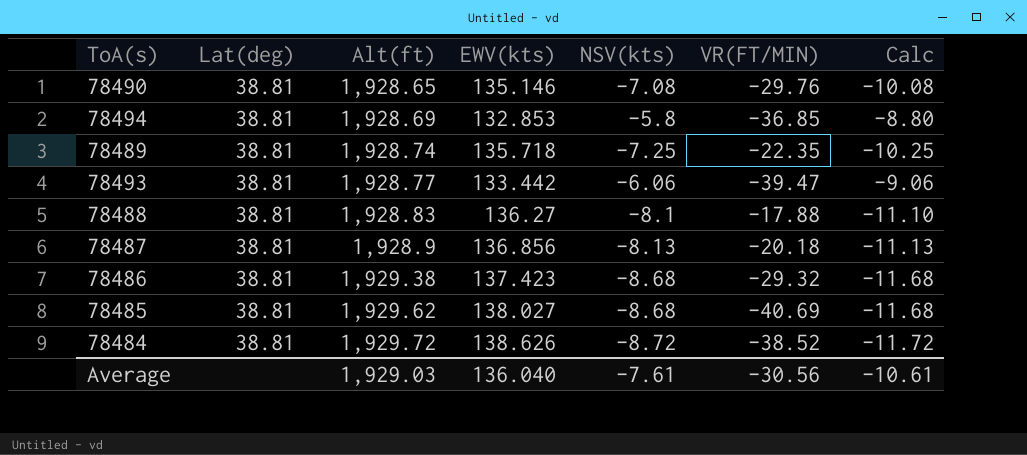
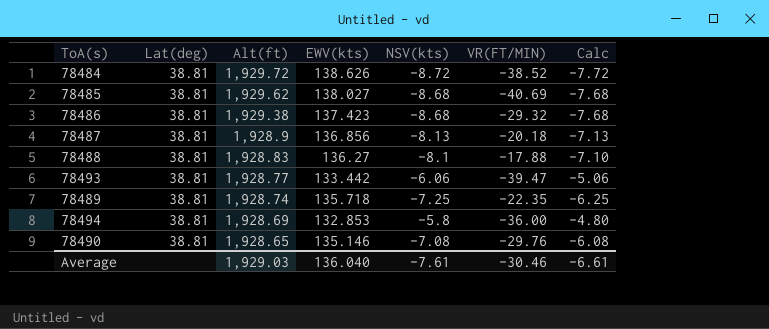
row order: Alt(ft) ascending -> Alt(ft) descending
column Calc | formula: [NSV(kts)] - 3 -> [NSV(kts)] + 1
78494 | VR(FT/MIN): -36.85 -> -36.00
Average | VR(FT/MIN): -30.56 -> -30.46
Average | Calc: -10.61 -> -6.61

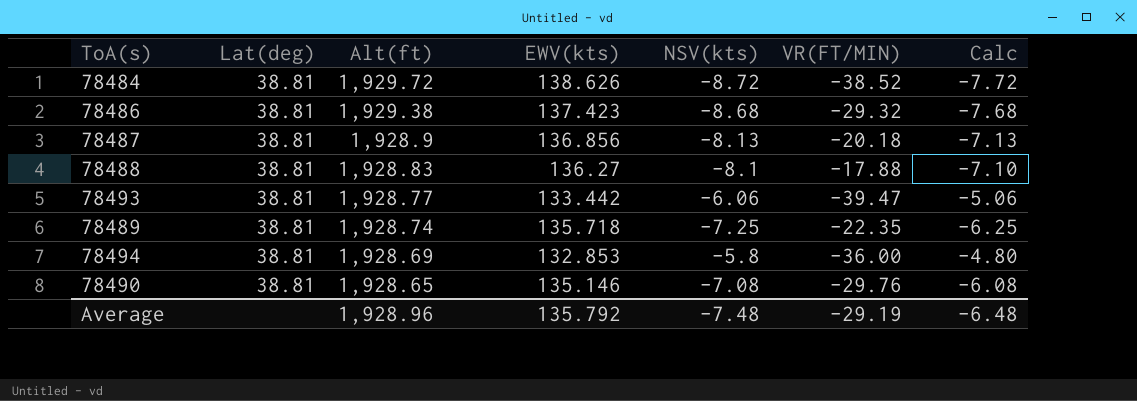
row 78485: 38.81 | 1,929.62 | 138.027 | -8.68 | -40.69 | -7.68 -> none
Average | Alt(ft): 1,929.03 -> 1,928.96
Average | EWV(kts): 136.040 -> 135.792
Average | NSV(kts): -7.61 -> -7.48
Average | VR(FT/MIN): -30.46 -> -29.19
Average | Calc: -6.61 -> -6.48

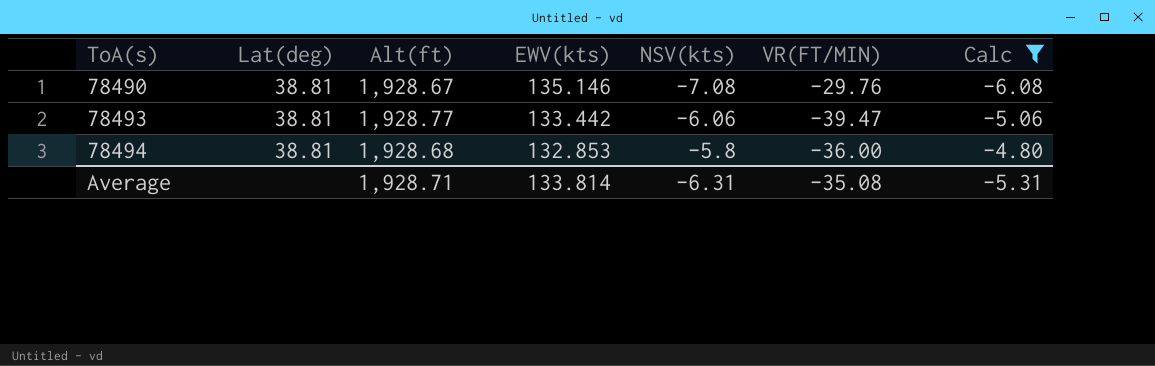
filter: none -> Calc >= -6.08
row order: Alt(ft) descending -> ToA(s) ascending
78490 | Alt(ft): 1,928.65 -> 1,928.67
78494 | Alt(ft): 1,928.69 -> 1,928.68
Average | Alt(ft): 1,928.96 -> 1,928.71
Average | EWV(kts): 135.792 -> 133.814
Average | NSV(kts): -7.48 -> -6.31
Average | VR(FT/MIN): -29.19 -> -35.08
Average | Calc: -6.48 -> -5.31

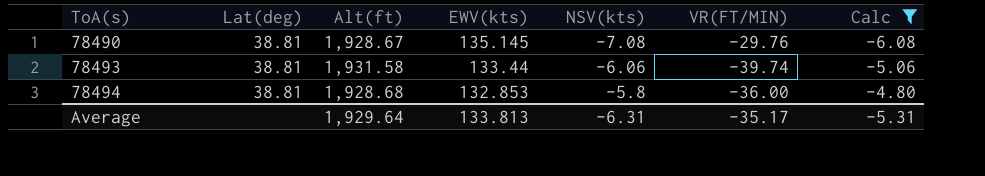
78490 | EWV(kts): 135.146 -> 135.145
78493 | Alt(ft): 1,928.77 -> 1,931.58
78493 | EWV(kts): 133.442 -> 133.44
78493 | VR(FT/MIN): -39.47 -> -39.74
Average | Alt(ft): 1,928.71 -> 1,929.64
Average | EWV(kts): 133.814 -> 133.813
Average | VR(FT/MIN): -35.08 -> -35.17

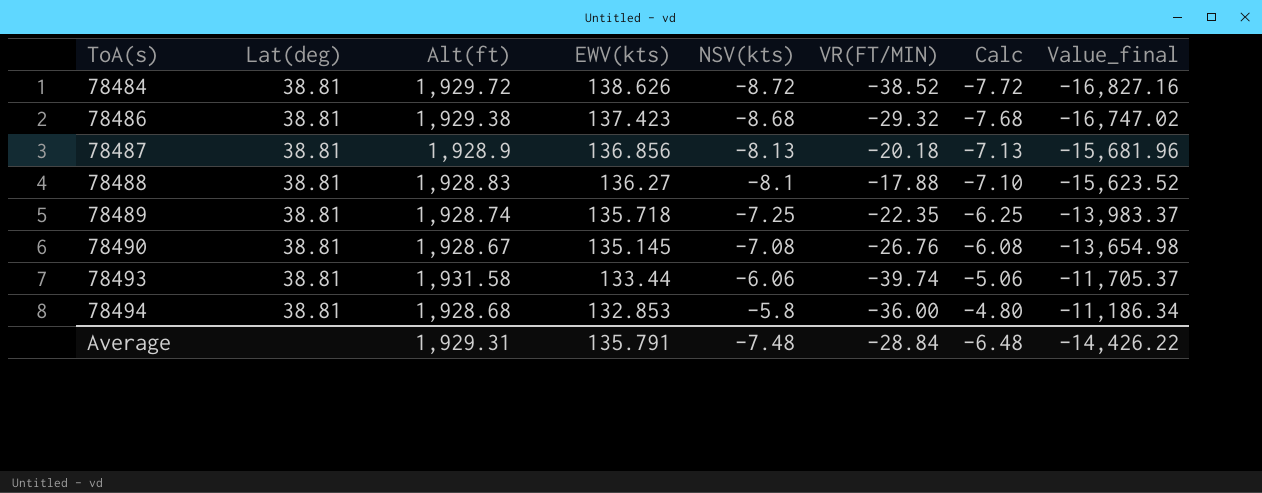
filter: Calc >= -6.08 -> none
column Value_final | formula: none -> [Alt(ft)] * [NSV(kts)]
78490 | VR(FT/MIN): -29.76 -> -26.76
Average | Alt(ft): 1,929.64 -> 1,929.31
Average | EWV(kts): 133.813 -> 135.791
Average | NSV(kts): -6.31 -> -7.48
Average | VR(FT/MIN): -35.17 -> -28.84
Average | Calc: -5.31 -> -6.48

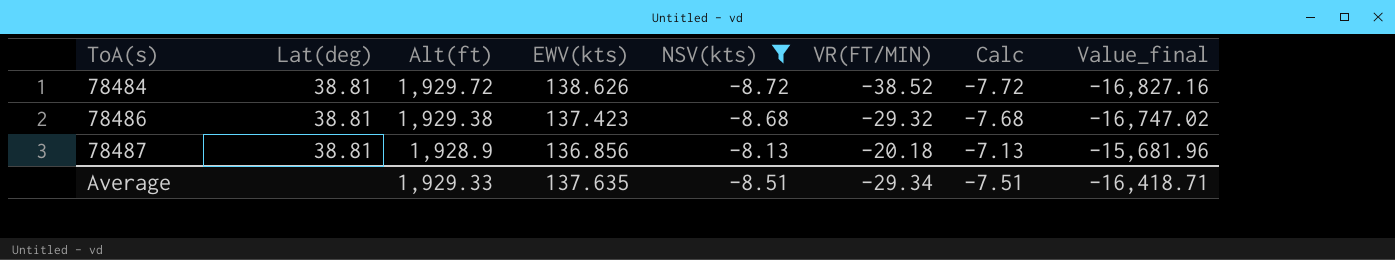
filter: none -> NSV(kts) <= -8.13
Average | Alt(ft): 1,929.31 -> 1,929.33
Average | EWV(kts): 135.791 -> 137.635
Average | NSV(kts): -7.48 -> -8.51
Average | VR(FT/MIN): -28.84 -> -29.34
Average | Calc: -6.48 -> -7.51
Average | Value_final: -14,426.22 -> -16,418.71

